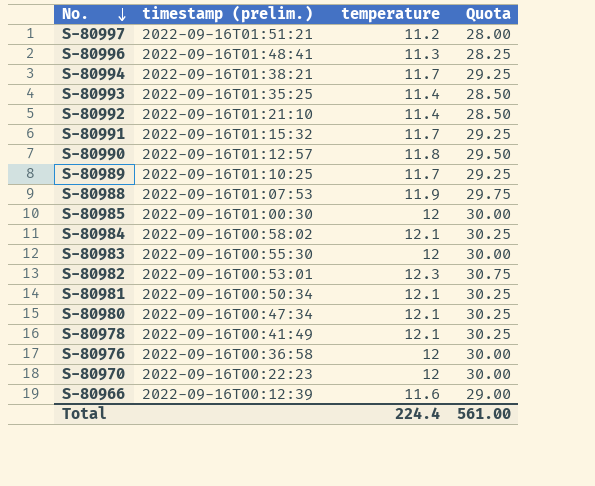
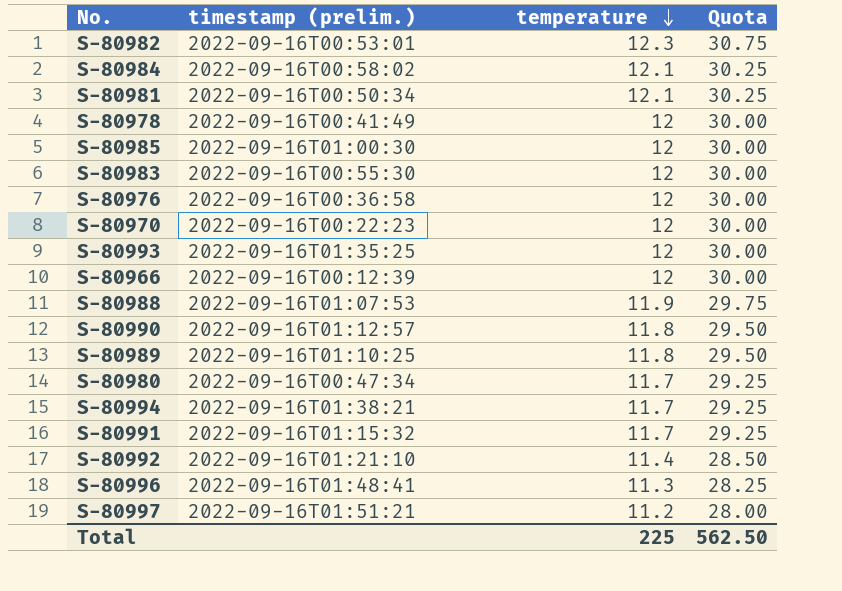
row order: No. descending -> temperature descending
S-80978 | temperature: 12.1 -> 12
S-80978 | Quota: 30.25 -> 30.00
S-80993 | temperature: 11.4 -> 12
S-80993 | Quota: 28.50 -> 30.00
S-80966 | temperature: 11.6 -> 12
S-80966 | Quota: 29.00 -> 30.00
S-80989 | temperature: 11.7 -> 11.8
S-80989 | Quota: 29.25 -> 29.50
S-80980 | temperature: 12.1 -> 11.7
S-80980 | Quota: 30.25 -> 29.25
Total | temperature: 224.4 -> 225
Total | Quota: 561.00 -> 562.50

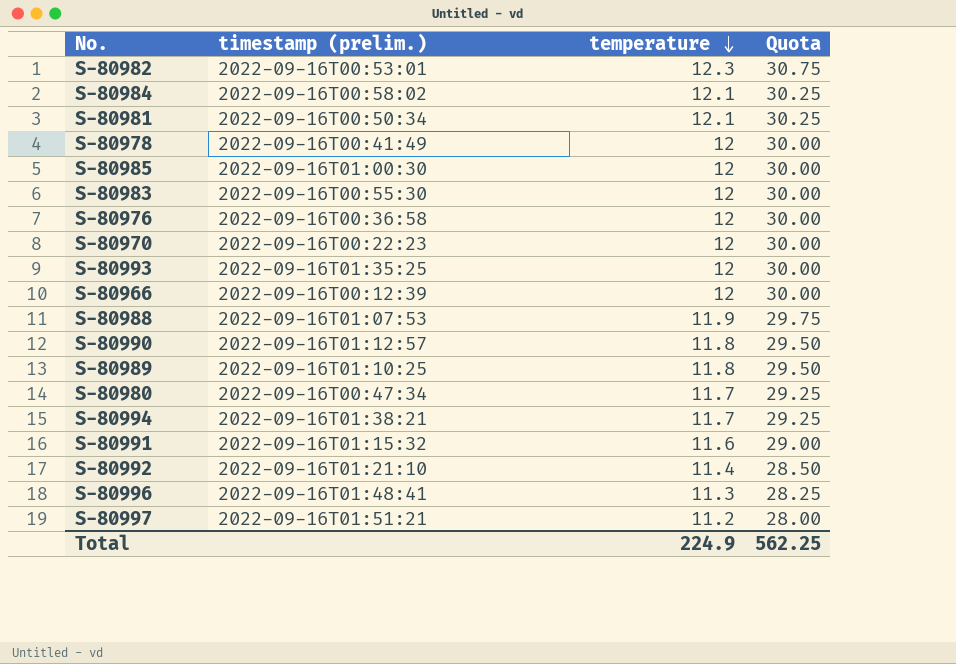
S-80991 | temperature: 11.7 -> 11.6
S-80991 | Quota: 29.25 -> 29.00
Total | temperature: 225 -> 224.9
Total | Quota: 562.50 -> 562.25

